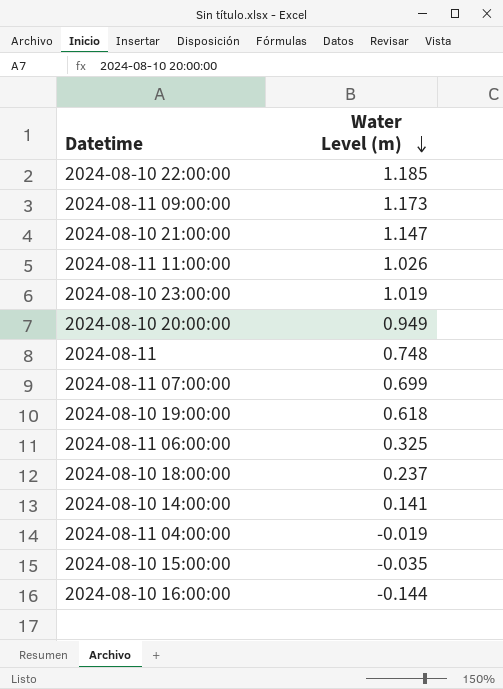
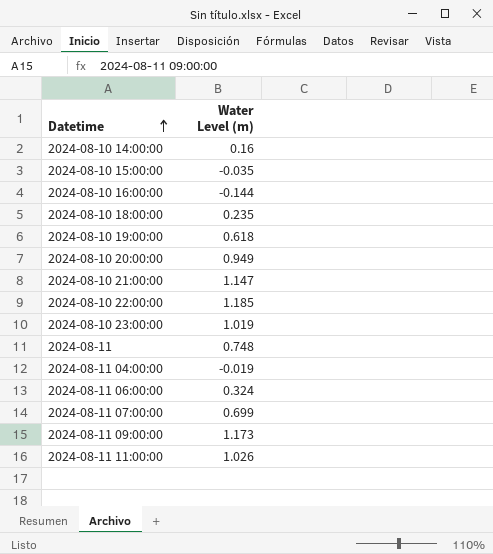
row order: Water Level (m) descending -> Datetime ascending
2024-08-10 14:00:00 | Water Level (m): 0.141 -> 0.16
2024-08-10 18:00:00 | Water Level (m): 0.237 -> 0.235
2024-08-11 06:00:00 | Water Level (m): 0.325 -> 0.324

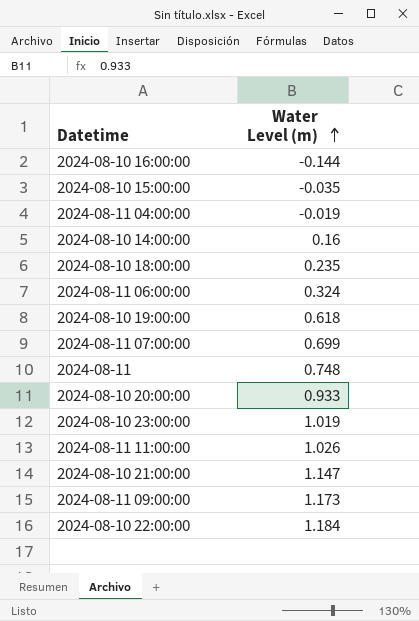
row order: Datetime ascending -> Water Level (m) ascending
2024-08-10 20:00:00 | Water Level (m): 0.949 -> 0.933
2024-08-10 22:00:00 | Water Level (m): 1.185 -> 1.184

